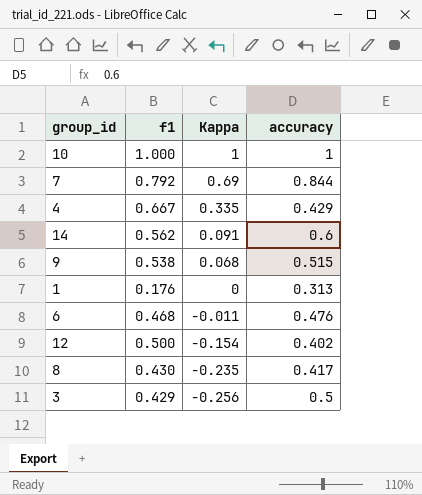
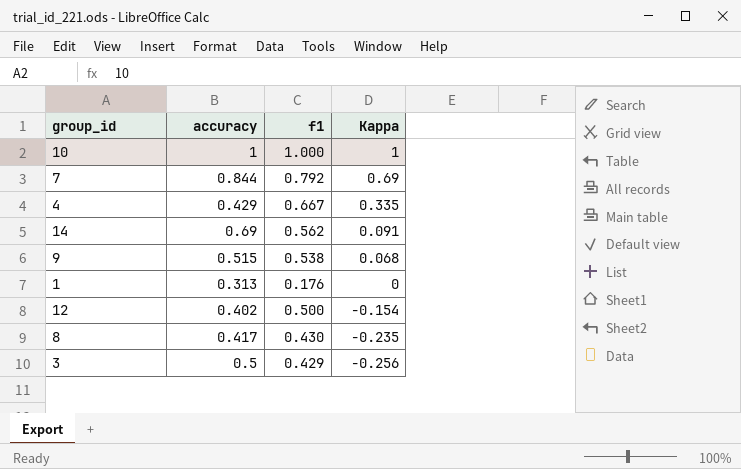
column accuracy | position: 4 -> 2
row 6: 0.468 | -0.011 | 0.476 -> none
14 | accuracy: 0.6 -> 0.69

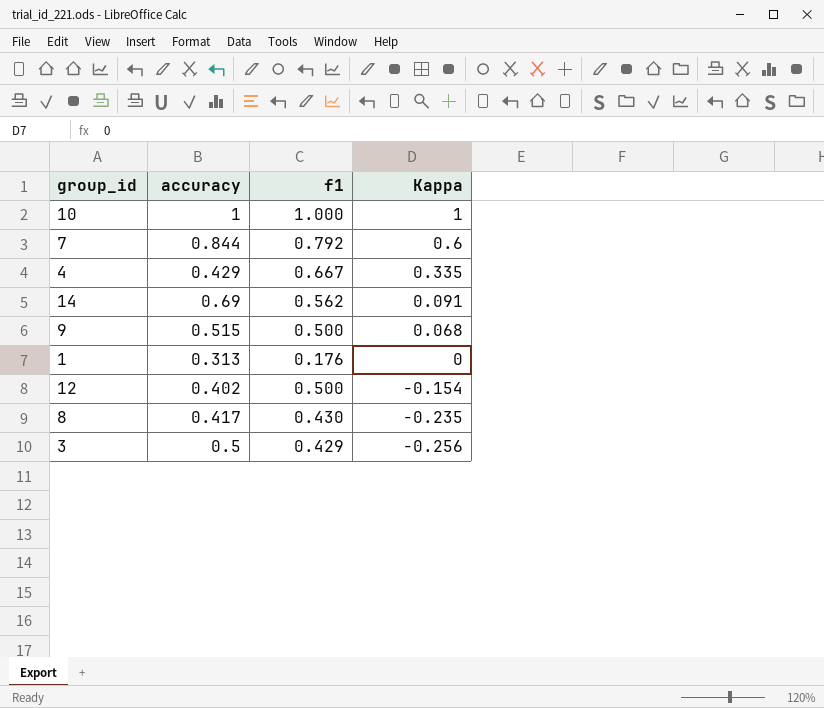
7 | Kappa: 0.69 -> 0.6
9 | f1: 0.538 -> 0.500

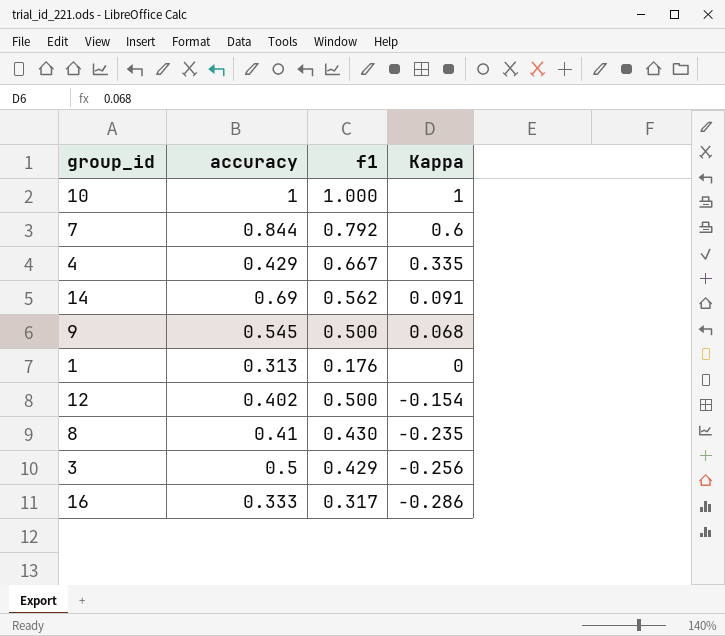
9 | accuracy: 0.515 -> 0.545
8 | accuracy: 0.417 -> 0.41
row 16: none -> 0.333 | 0.317 | -0.286

